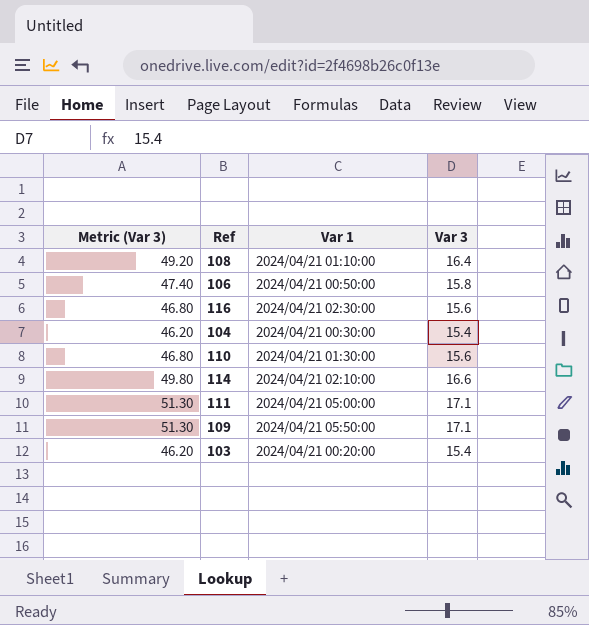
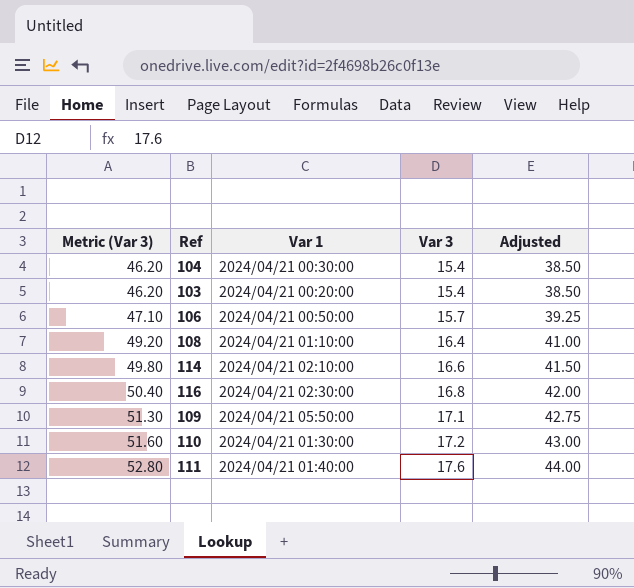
row order: none -> Metric (Var 3) ascending
column Adjusted | formula: none -> [Var 3] * 2.5
106 | Metric (Var 3): 47.40 -> 47.10
106 | Var 3: 15.8 -> 15.7
116 | Metric (Var 3): 46.80 -> 50.40
116 | Var 3: 15.6 -> 16.8
110 | Metric (Var 3): 46.80 -> 51.60
110 | Var 3: 15.6 -> 17.2
111 | Metric (Var 3): 51.30 -> 52.80
111 | Var 1: 2024/04/21 05:00:00 -> 2024/04/21 01:40:00
111 | Var 3: 17.1 -> 17.6

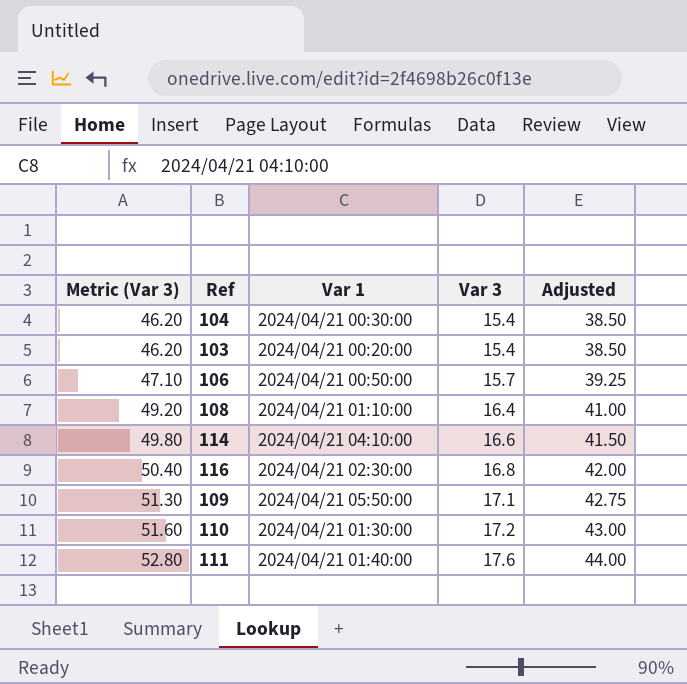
114 | Var 1: 2024/04/21 02:10:00 -> 2024/04/21 04:10:00

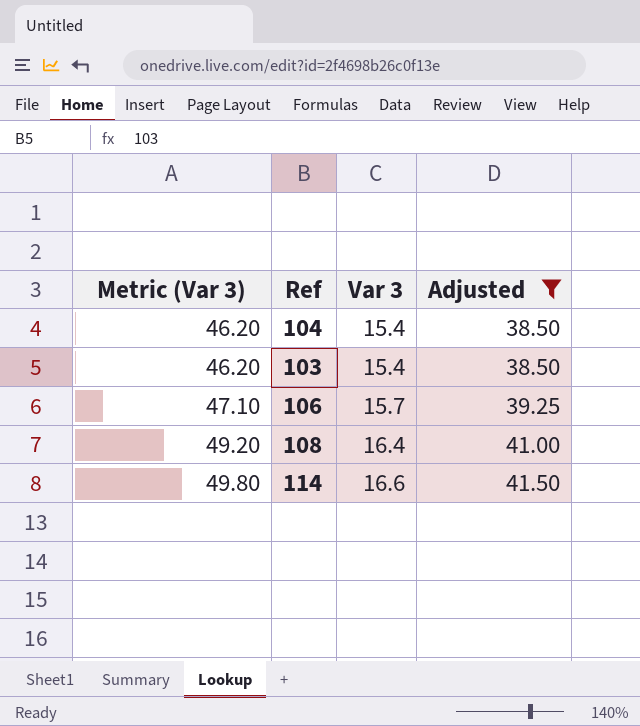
filter: none -> Adjusted <= 41.50
column Var 1 | position: 3 -> none

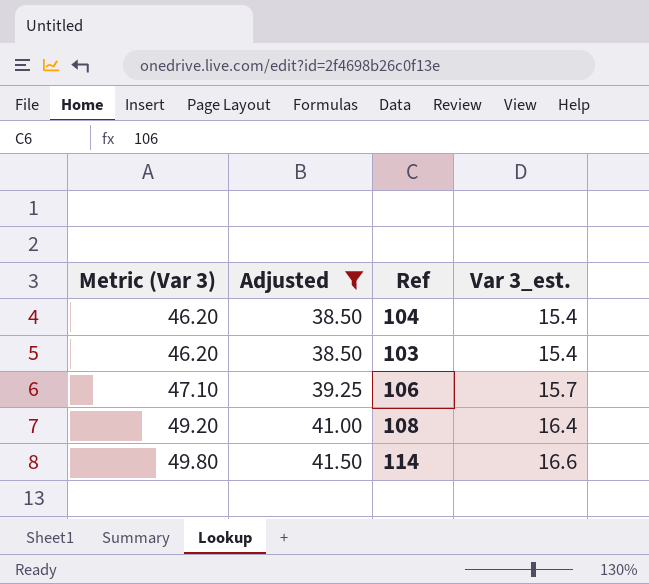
column Adjusted | position: 4 -> 2
column name: Var 3 -> Var 3_est.

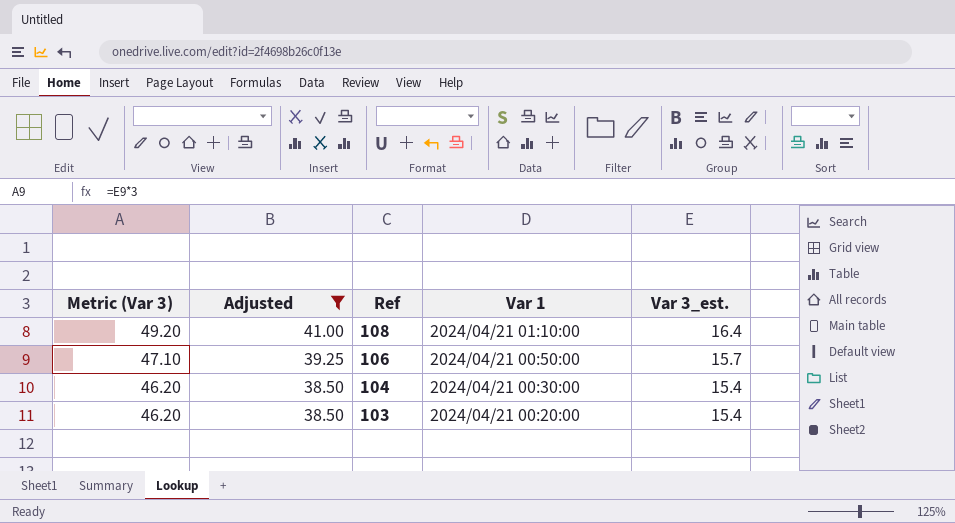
row order: Metric (Var 3) ascending -> Metric (Var 3) descending
column Var 1 | position: none -> 4
row 114: 49.80 | 41.50 | 16.6 -> none

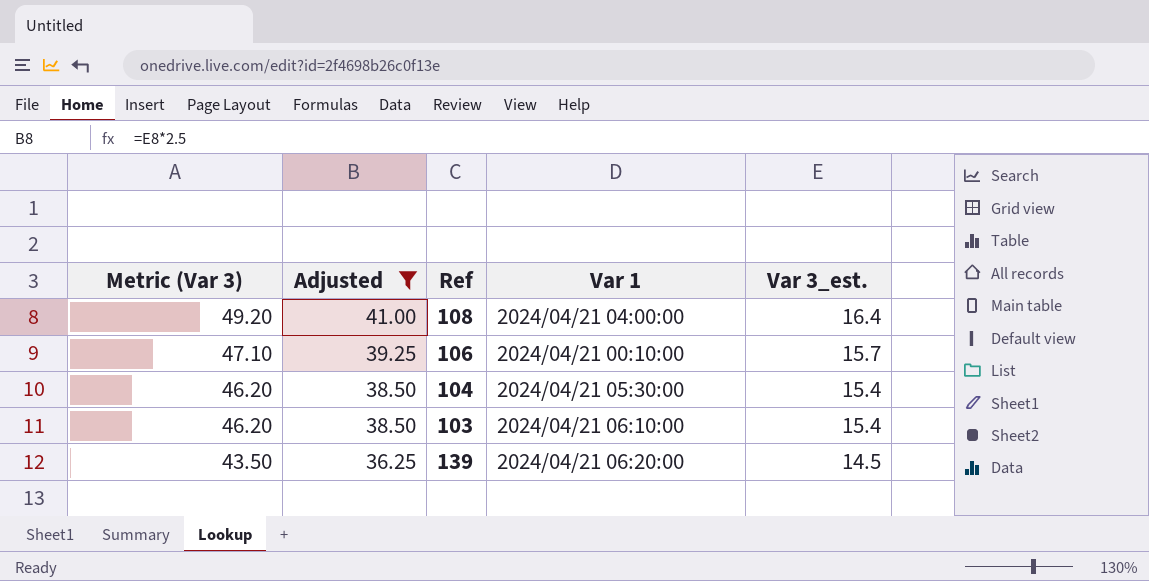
108 | Var 1: 2024/04/21 01:10:00 -> 2024/04/21 04:00:00
106 | Var 1: 2024/04/21 00:50:00 -> 2024/04/21 00:10:00
104 | Var 1: 2024/04/21 00:30:00 -> 2024/04/21 05:30:00
103 | Var 1: 2024/04/21 00:20:00 -> 2024/04/21 06:10:00
row 139: none -> 43.50 | 36.25 | 2024/04/21 06:20:00 | 14.5

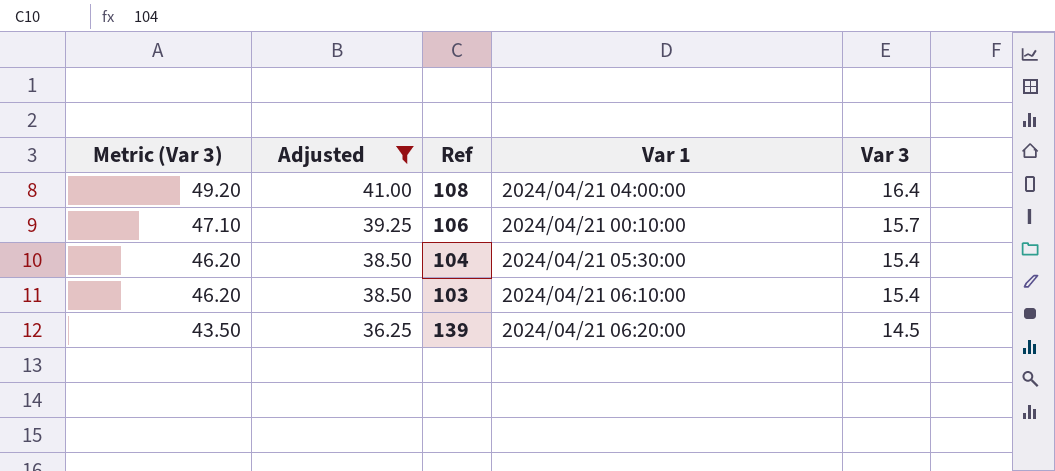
column name: Var 3_est. -> Var 3

